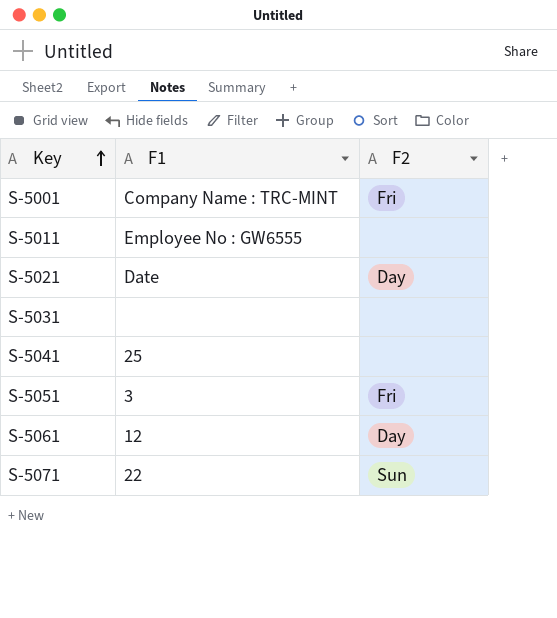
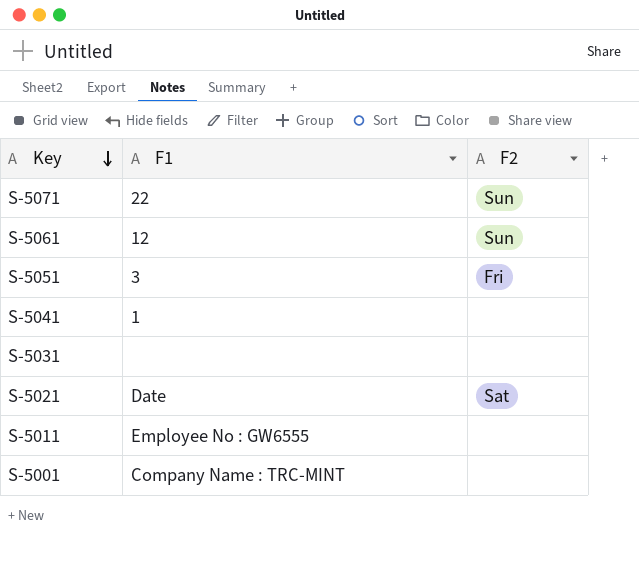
row order: Key ascending -> Key descending
S-5061 | F2: Day -> Sun
S-5041 | F1: 25 -> 1
S-5021 | F2: Day -> Sat
S-5001 | F2: Fri -> none

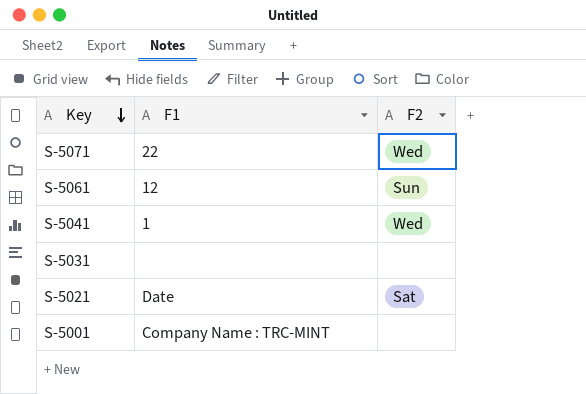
row S-5051: 3 | Fri -> none
row S-5011: Employee No : GW6555 | none -> none
S-5071 | F2: Sun -> Wed
S-5041 | F2: none -> Wed

